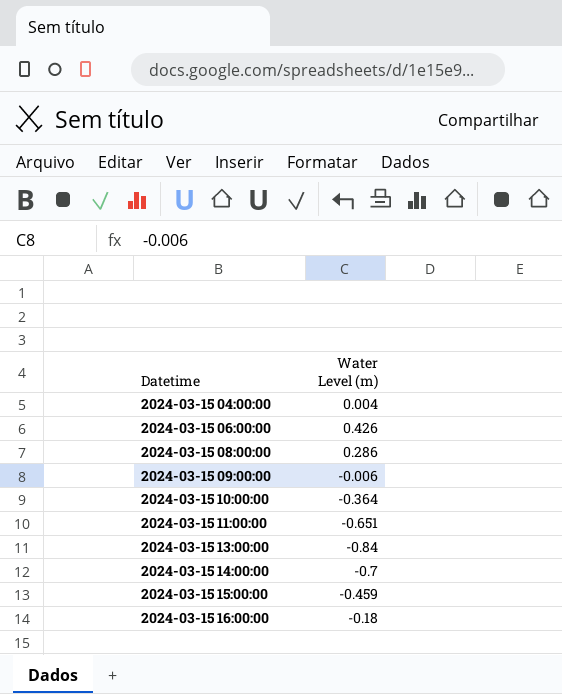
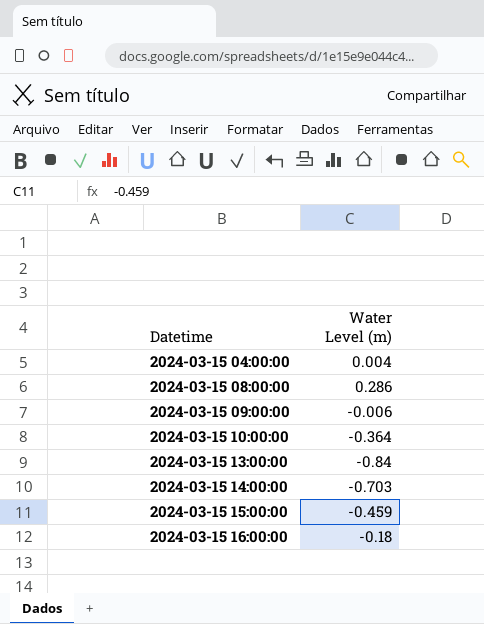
row 2024-03-15 06:00:00: 0.426 -> none
row 2024-03-15 11:00:00: -0.651 -> none
2024-03-15 14:00:00 | Water Level (m): -0.7 -> -0.703

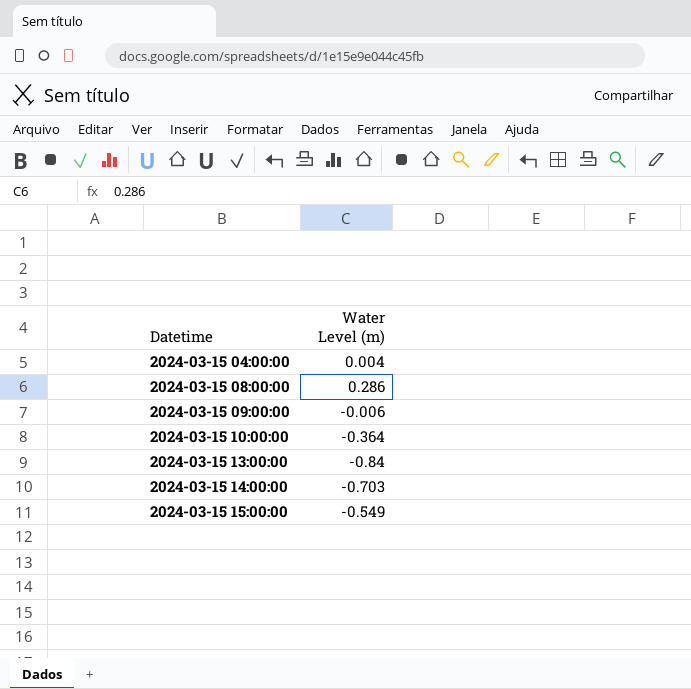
row 2024-03-15 16:00:00: -0.18 -> none
2024-03-15 15:00:00 | Water Level (m): -0.459 -> -0.549

